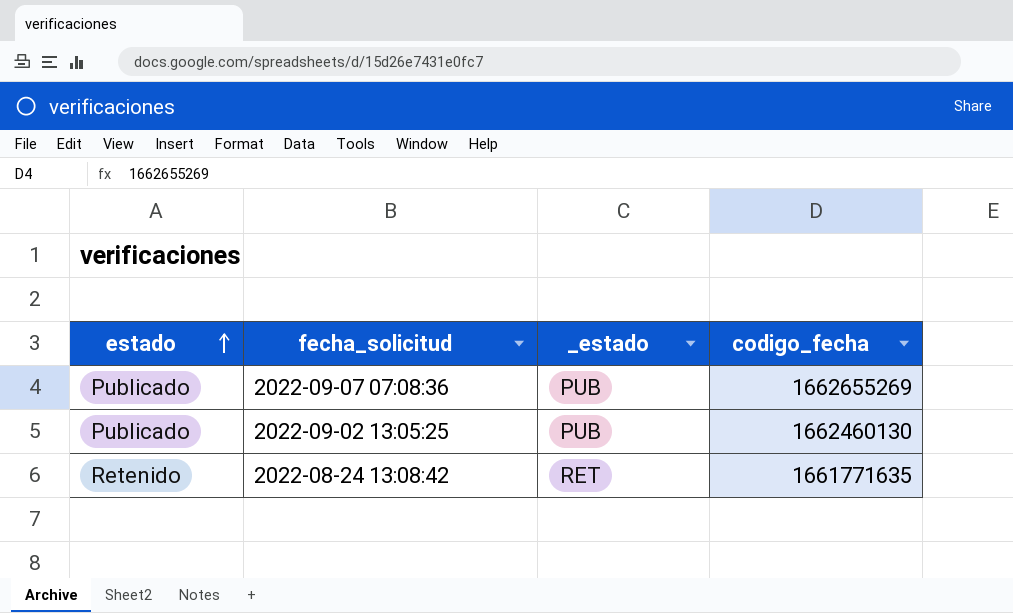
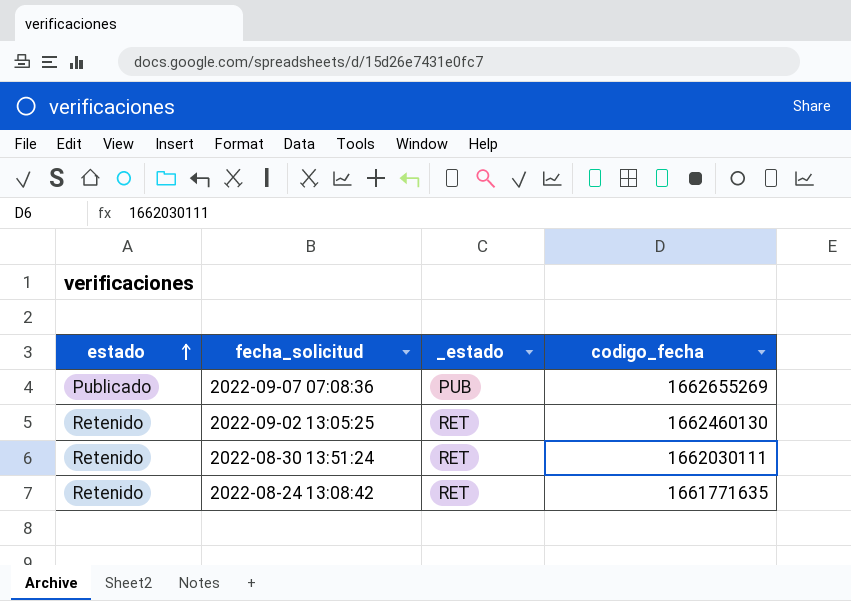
2022-09-02 13:05:25 | estado: Publicado -> Retenido
2022-09-02 13:05:25 | _estado: PUB -> RET
row 2022-08-30 13:51:24: none -> Retenido | RET | 1662030111

